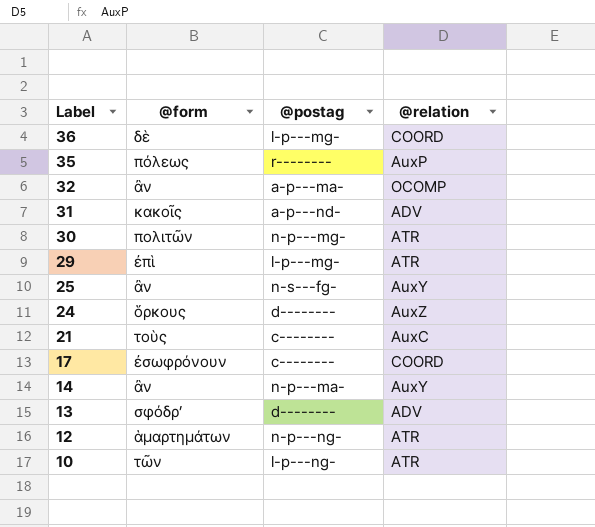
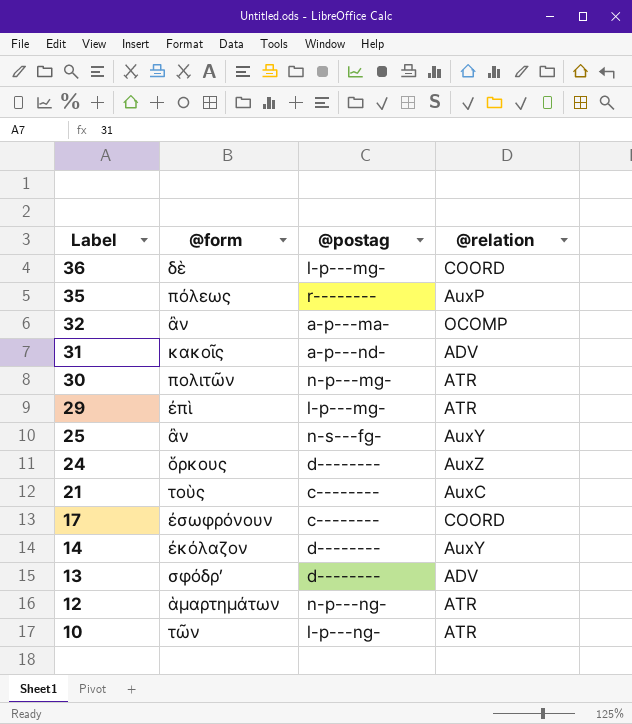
14 | @form: ἂν -> ἐκόλαζον
14 | @postag: n-p---ma- -> d--------

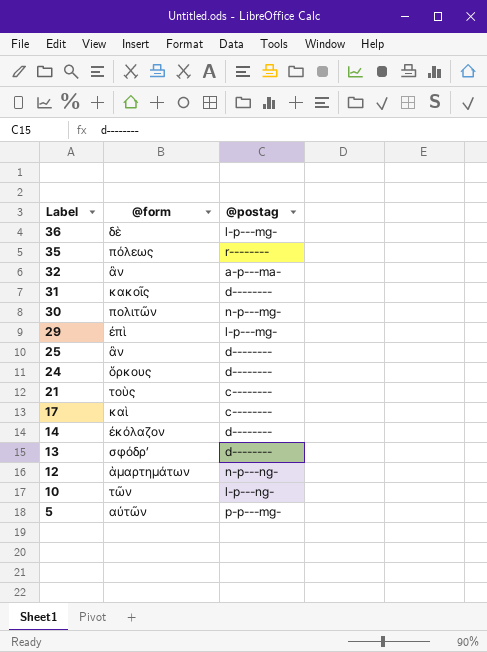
column @relation | position: 4 -> none
31 | @postag: a-p---nd- -> d--------
25 | @postag: n-s---fg- -> d--------
17 | @form: ἐσωφρόνουν -> καὶ
row 5: none -> αὐτῶν | p-p---mg-

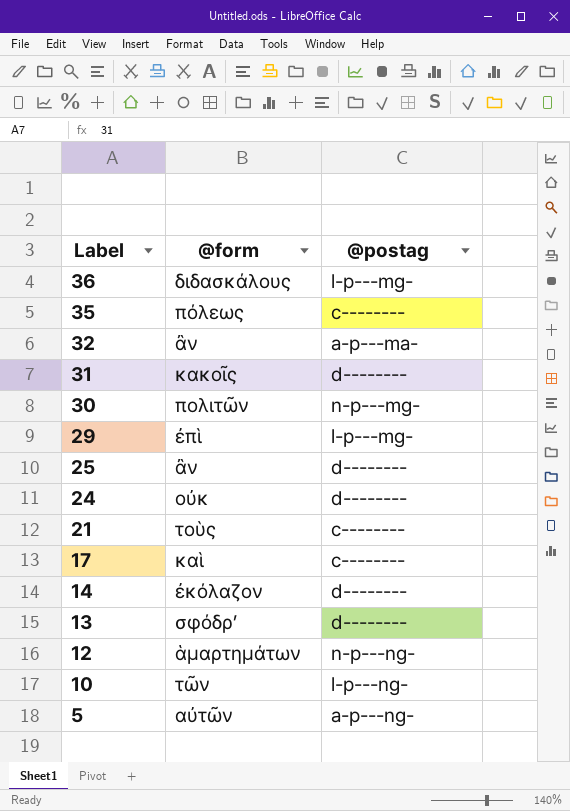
36 | @form: δὲ -> διδασκάλους
35 | @postag: r-------- -> c--------
24 | @form: ὅρκους -> οὐκ
5 | @postag: p-p---mg- -> a-p---ng-

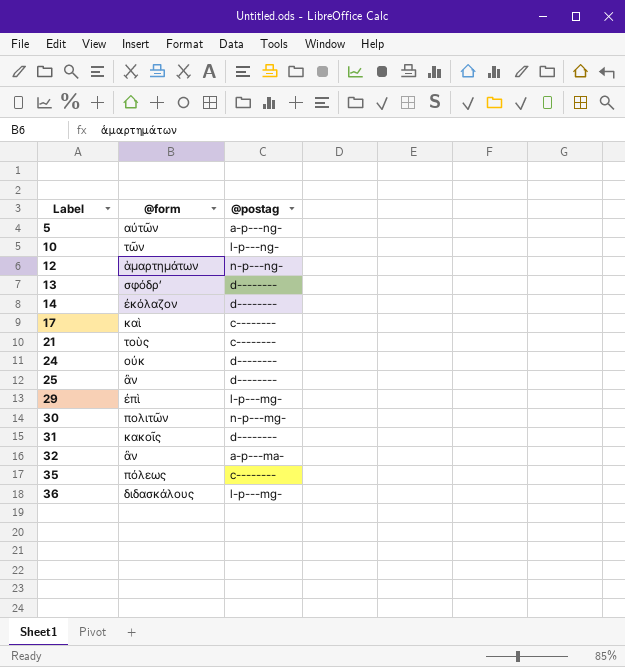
row order: Label descending -> Label ascending

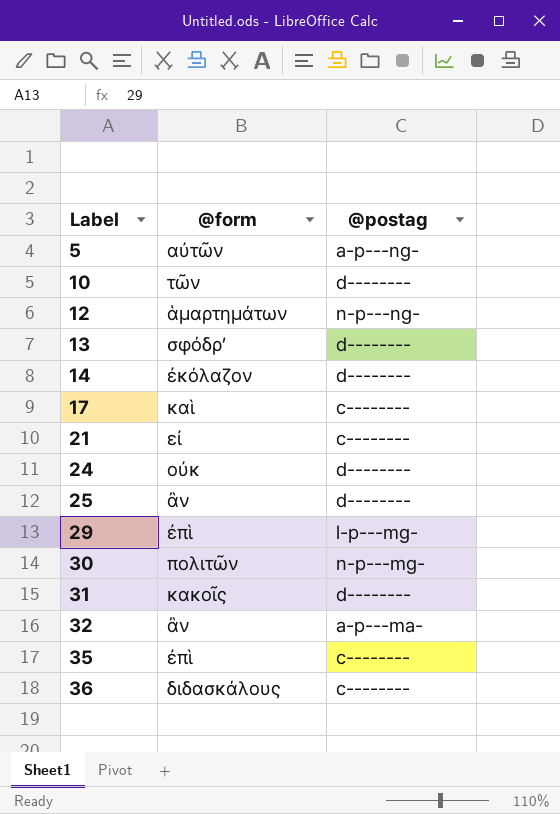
10 | @postag: l-p---ng- -> d--------
21 | @form: τοὺς -> εἰ
35 | @form: πόλεως -> ἐπὶ
36 | @postag: l-p---mg- -> c--------

